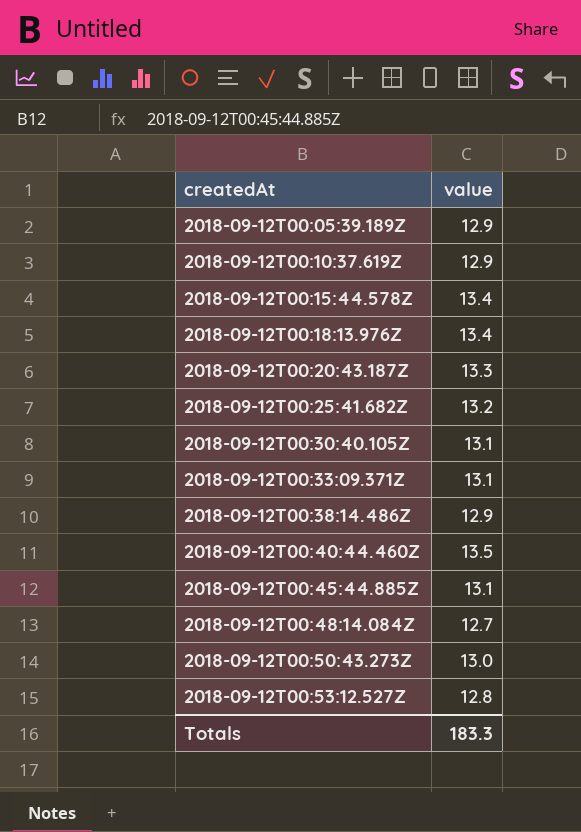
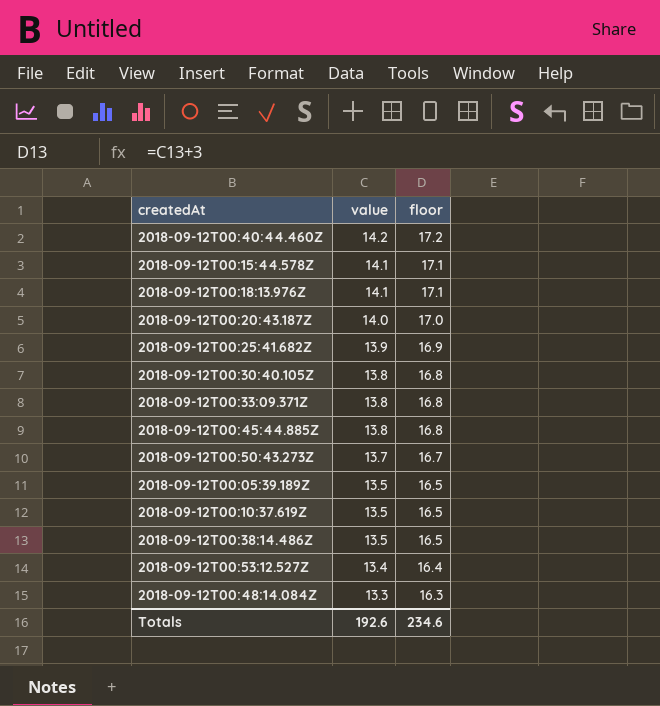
row order: createdAt ascending -> value descending
column floor | formula: none -> [value] + 3
2018-09-12T00:40:44.460Z | value: 13.5 -> 14.2
2018-09-12T00:15:44.578Z | value: 13.4 -> 14.1
2018-09-12T00:18:13.976Z | value: 13.4 -> 14.1
2018-09-12T00:20:43.187Z | value: 13.3 -> 14.0
2018-09-12T00:25:41.682Z | value: 13.2 -> 13.9
2018-09-12T00:30:40.105Z | value: 13.1 -> 13.8
2018-09-12T00:33:09.371Z | value: 13.1 -> 13.8
2018-09-12T00:45:44.885Z | value: 13.1 -> 13.8
2018-09-12T00:50:43.273Z | value: 13.0 -> 13.7
2018-09-12T00:05:39.189Z | value: 12.9 -> 13.5
2018-09-12T00:10:37.619Z | value: 12.9 -> 13.5
2018-09-12T00:38:14.486Z | value: 12.9 -> 13.5
2018-09-12T00:53:12.527Z | value: 12.8 -> 13.4
2018-09-12T00:48:14.084Z | value: 12.7 -> 13.3
Totals | value: 183.3 -> 192.6

